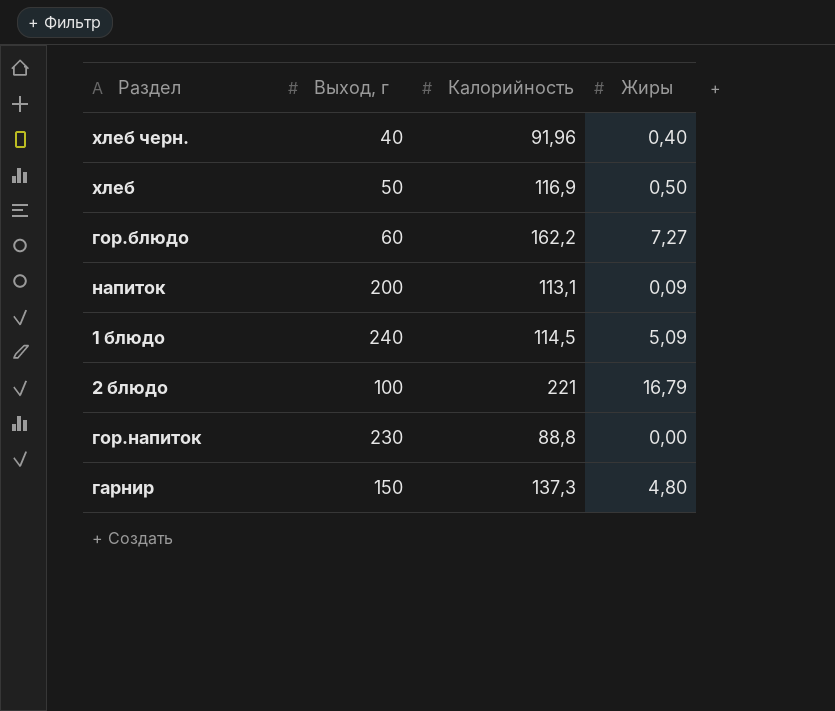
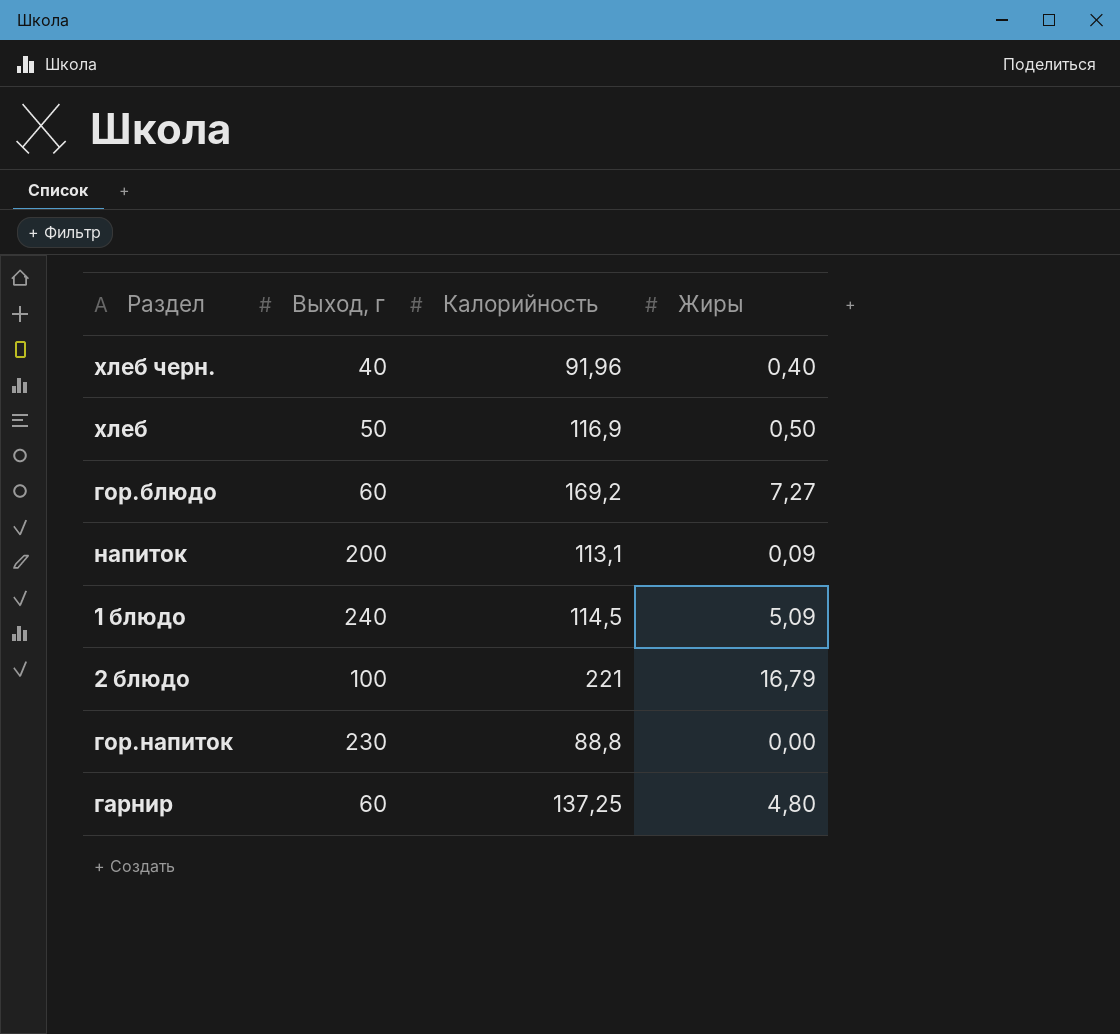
гор.блюдо | Калорийность: 162,2 -> 169,2
гарнир | Выход, г: 150 -> 60
гарнир | Калорийность: 137,3 -> 137,25

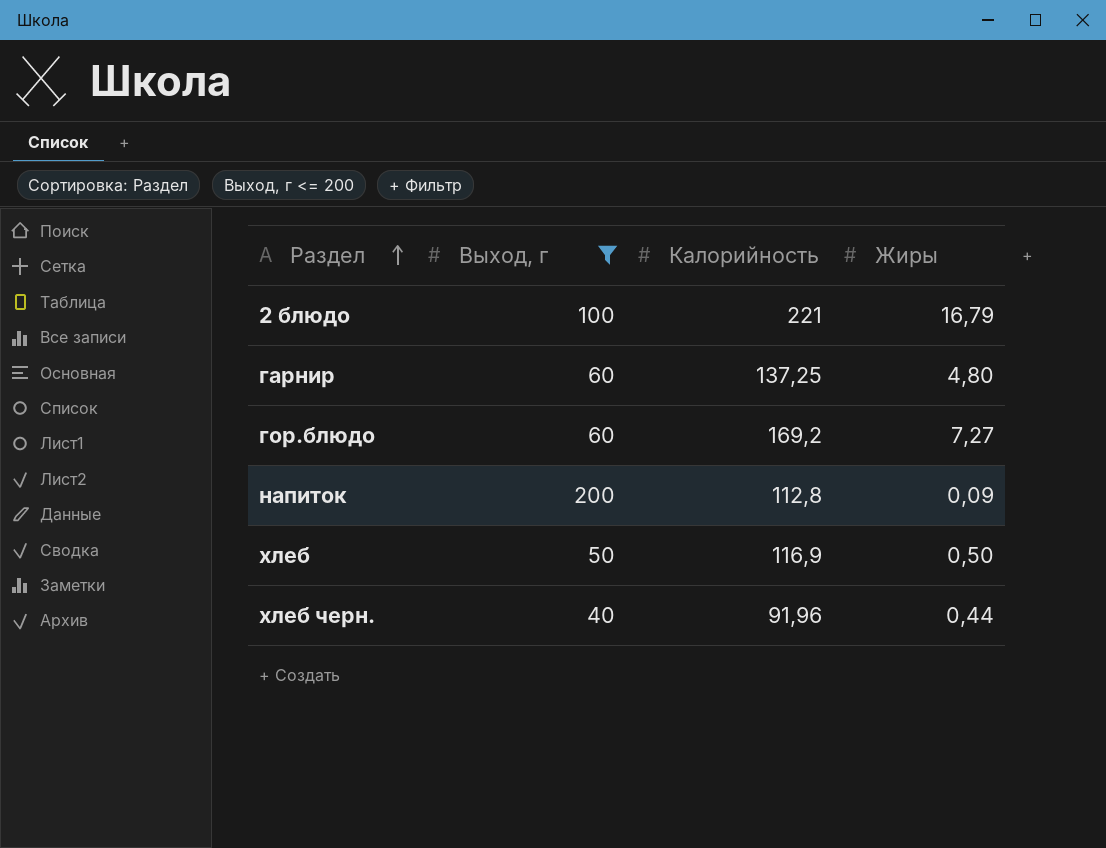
filter: none -> Выход, г <= 200
row order: none -> Раздел ascending
напиток | Калорийность: 113,1 -> 112,8
хлеб черн. | Жиры: 0,40 -> 0,44

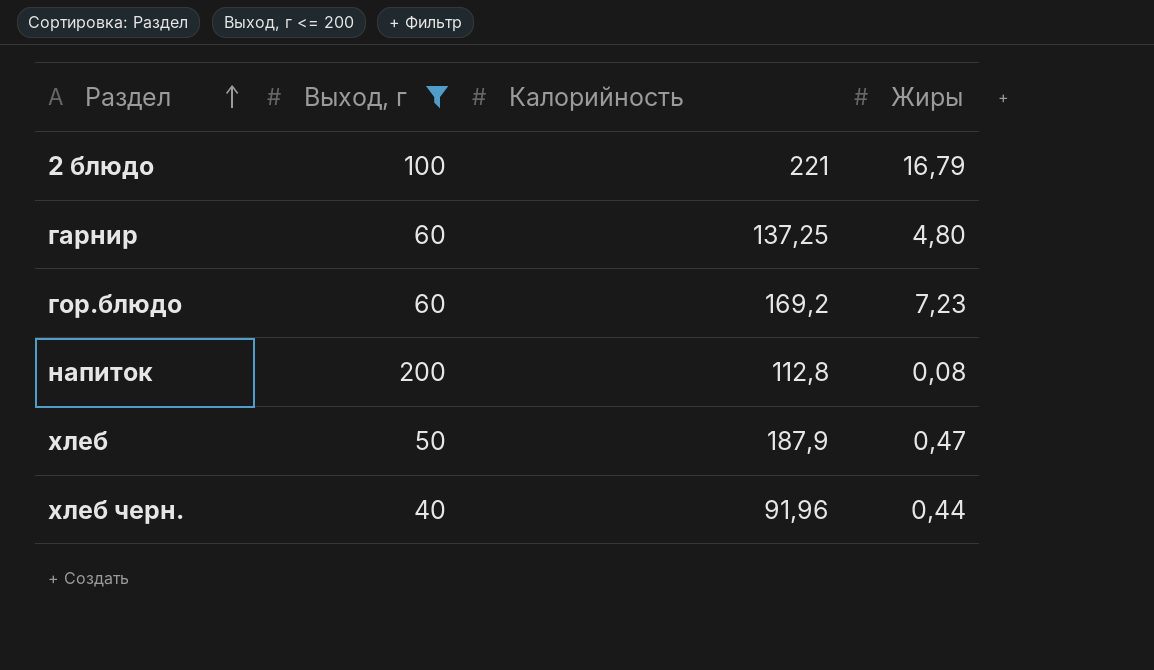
гор.блюдо | Жиры: 7,27 -> 7,23
напиток | Жиры: 0,09 -> 0,08
хлеб | Калорийность: 116,9 -> 187,9
хлеб | Жиры: 0,50 -> 0,47

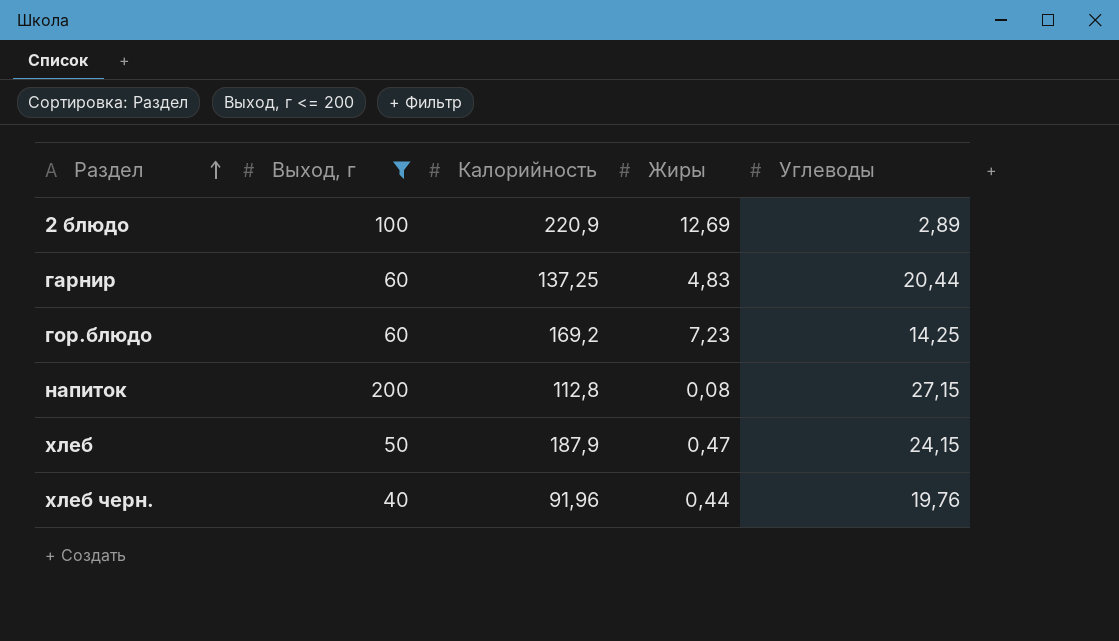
column Углеводы | position: none -> 5
2 блюдо | Калорийность: 221 -> 220,9
2 блюдо | Жиры: 16,79 -> 12,69
гарнир | Жиры: 4,80 -> 4,83

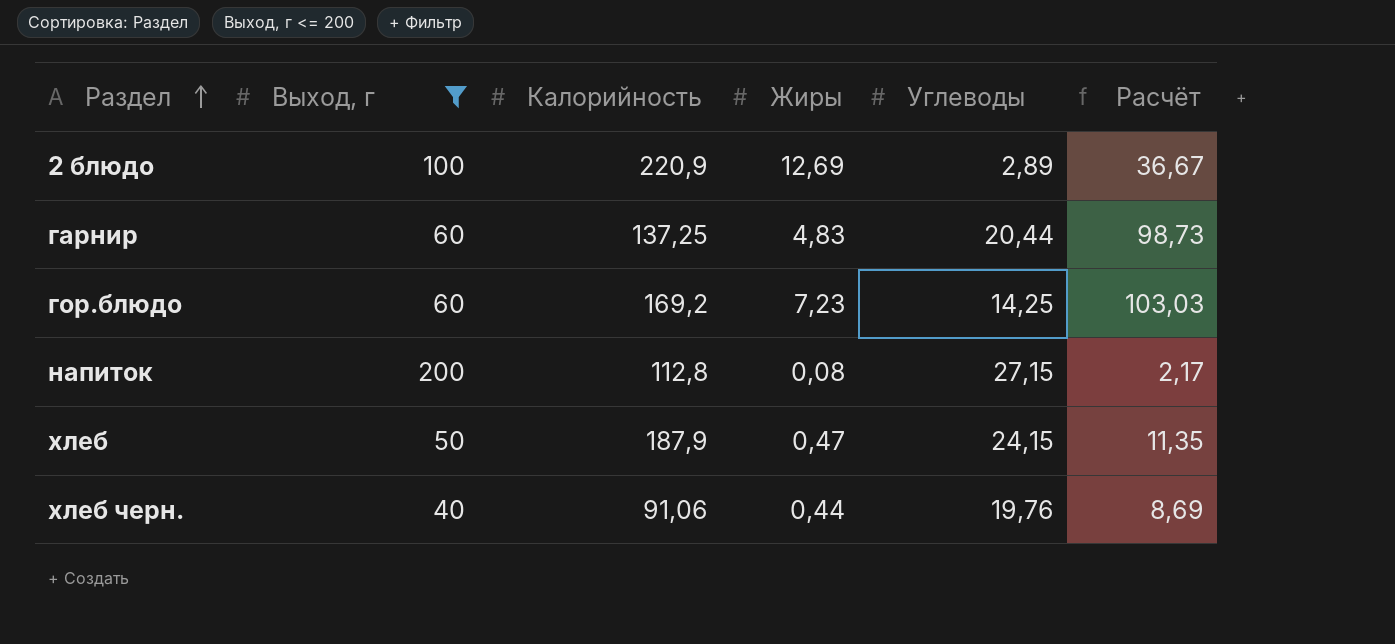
column Расчёт | formula: none -> [Жиры] * [Углеводы]
хлеб черн. | Калорийность: 91,96 -> 91,06

